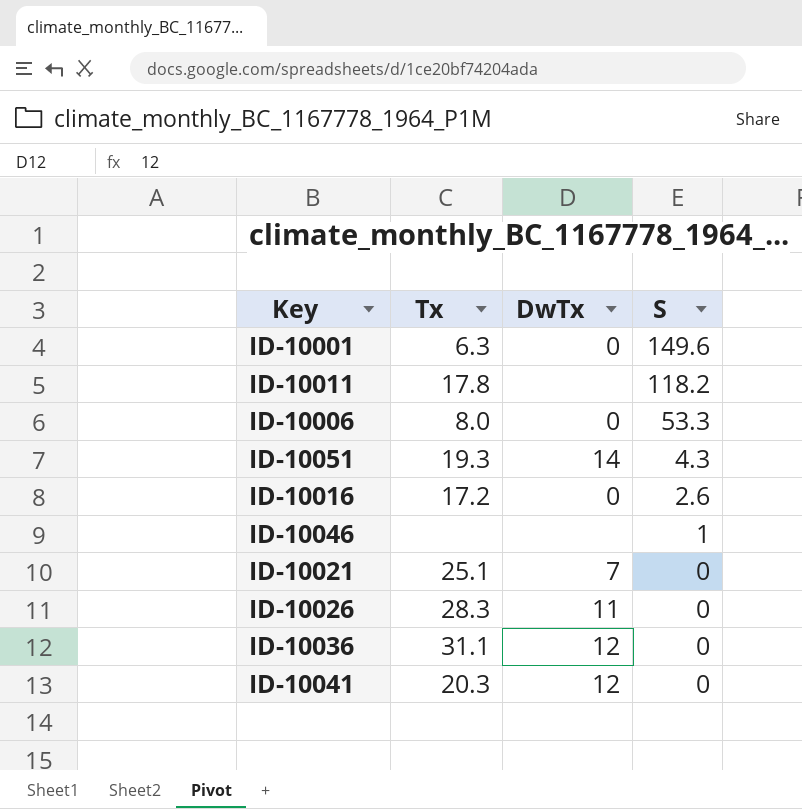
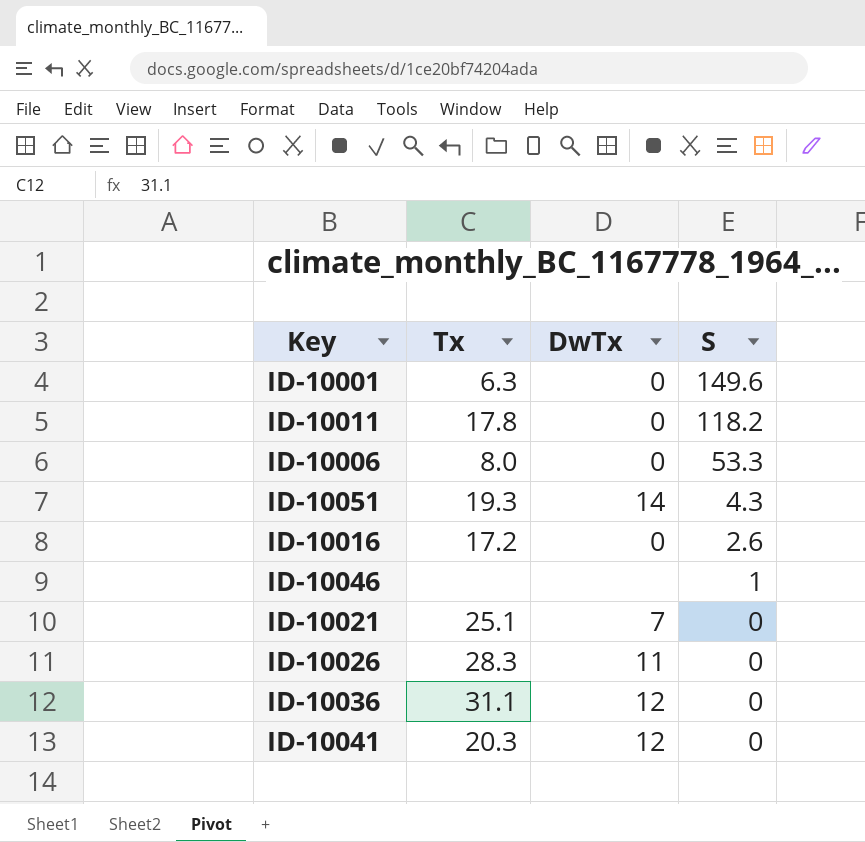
ID-10011 | DwTx: none -> 0

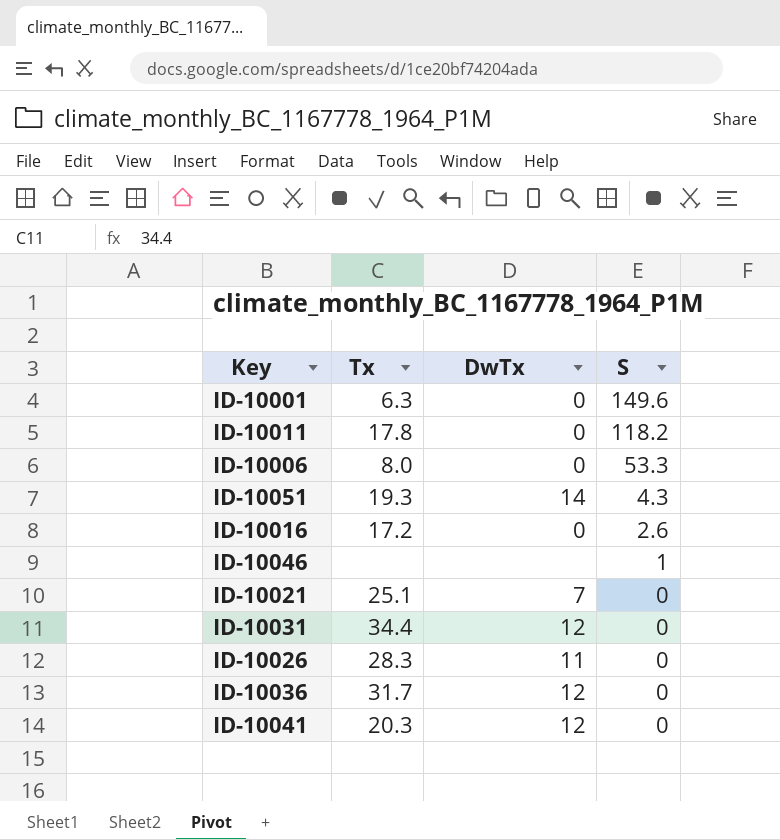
row ID-10031: none -> 34.4 | 12 | 0
ID-10036 | Tx: 31.1 -> 31.7

